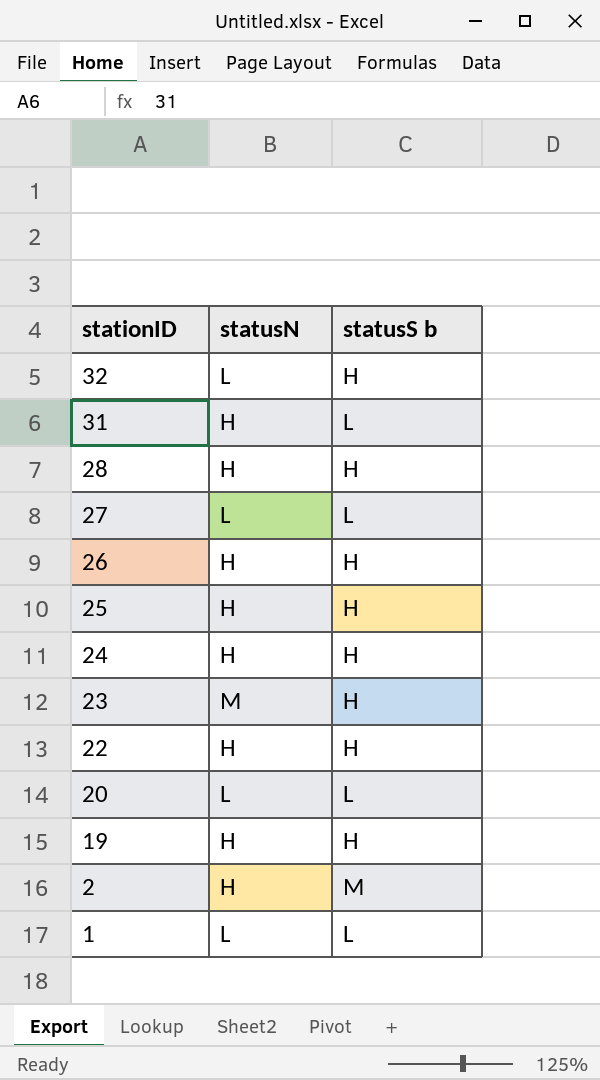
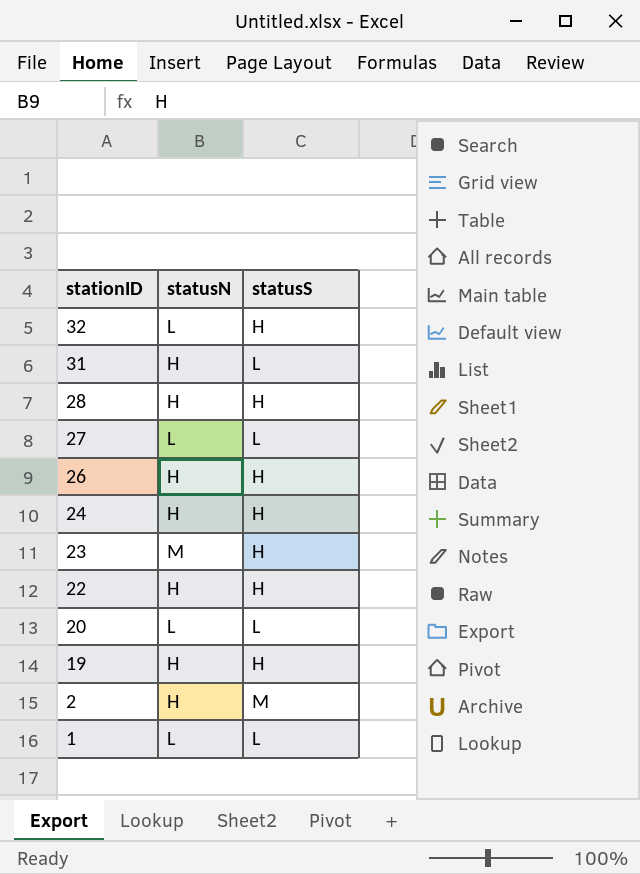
column name: statusS b -> statusS
row 25: H | H -> none

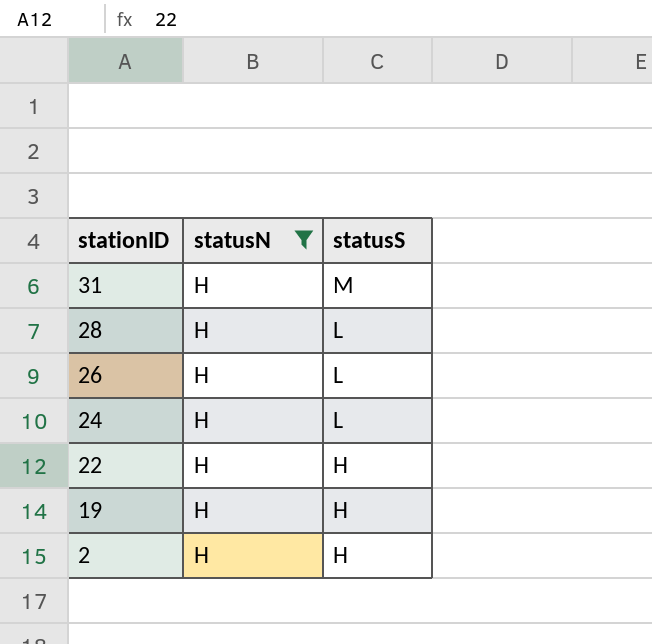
filter: none -> statusN = H
31 | statusS: L -> M
28 | statusS: H -> L
26 | statusS: H -> L
24 | statusS: H -> L
2 | statusS: M -> H

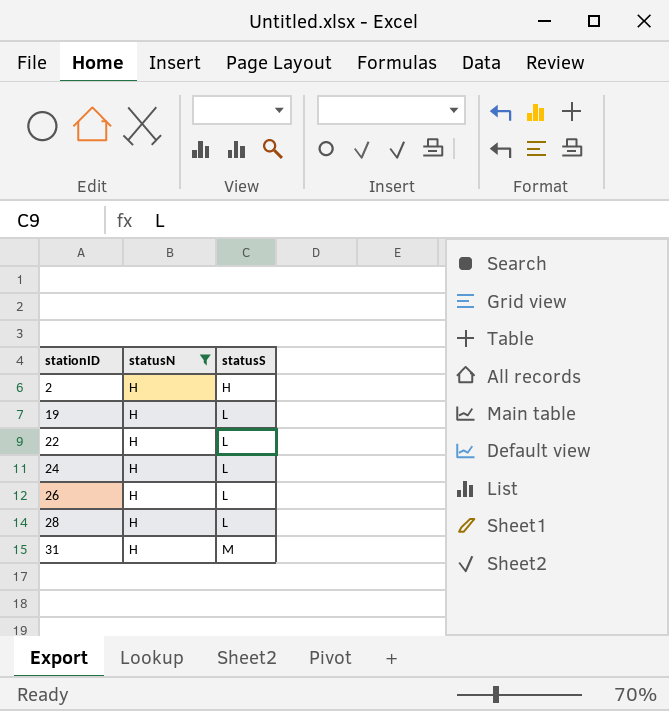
row order: stationID descending -> stationID ascending
19 | statusS: H -> L
22 | statusS: H -> L

